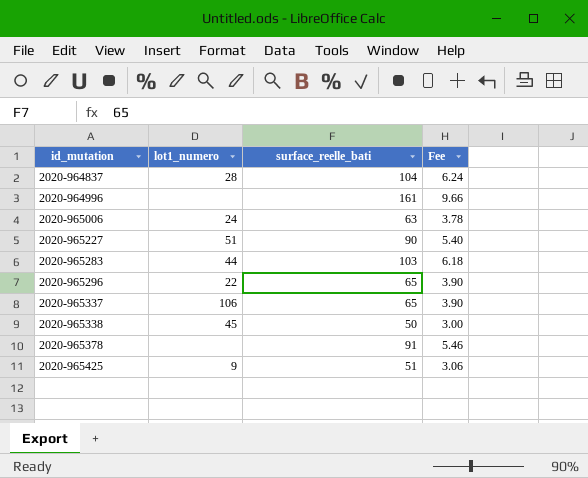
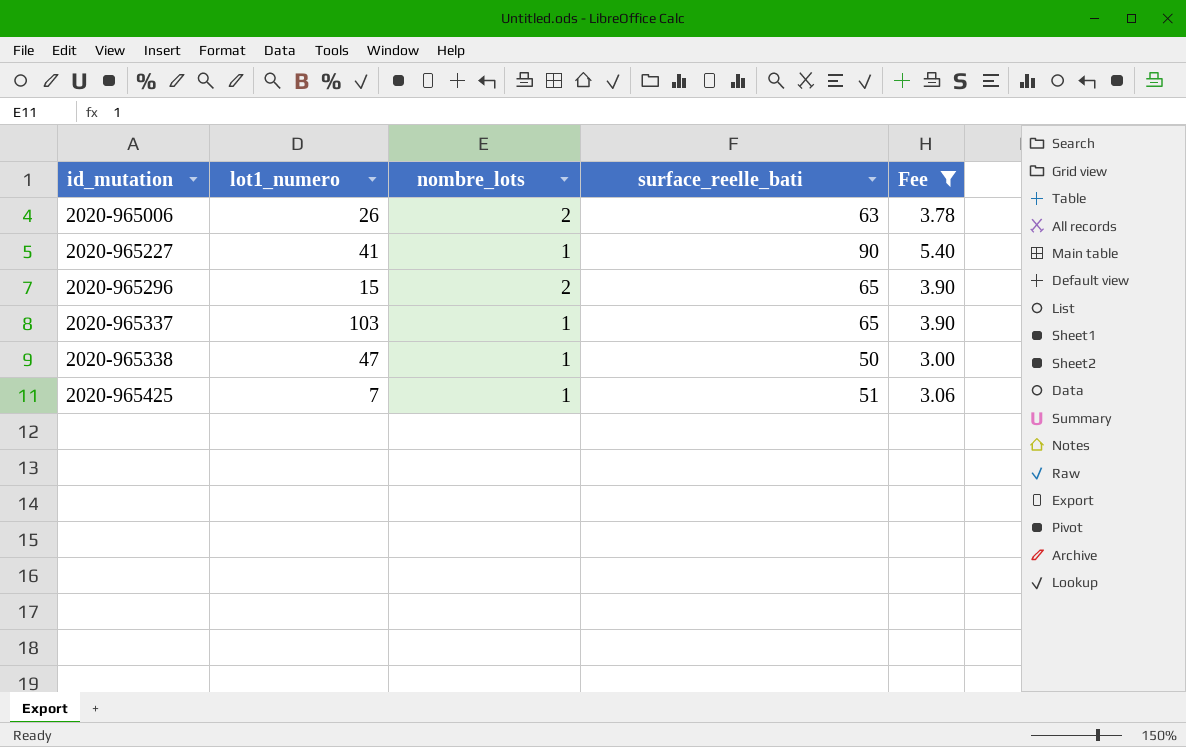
filter: none -> Fee <= 5.40
column nombre_lots | position: none -> 3
2020-965006 | lot1_numero: 24 -> 26
2020-965227 | lot1_numero: 51 -> 41
2020-965296 | lot1_numero: 22 -> 15
2020-965337 | lot1_numero: 106 -> 103
2020-965338 | lot1_numero: 45 -> 47
2020-965425 | lot1_numero: 9 -> 7

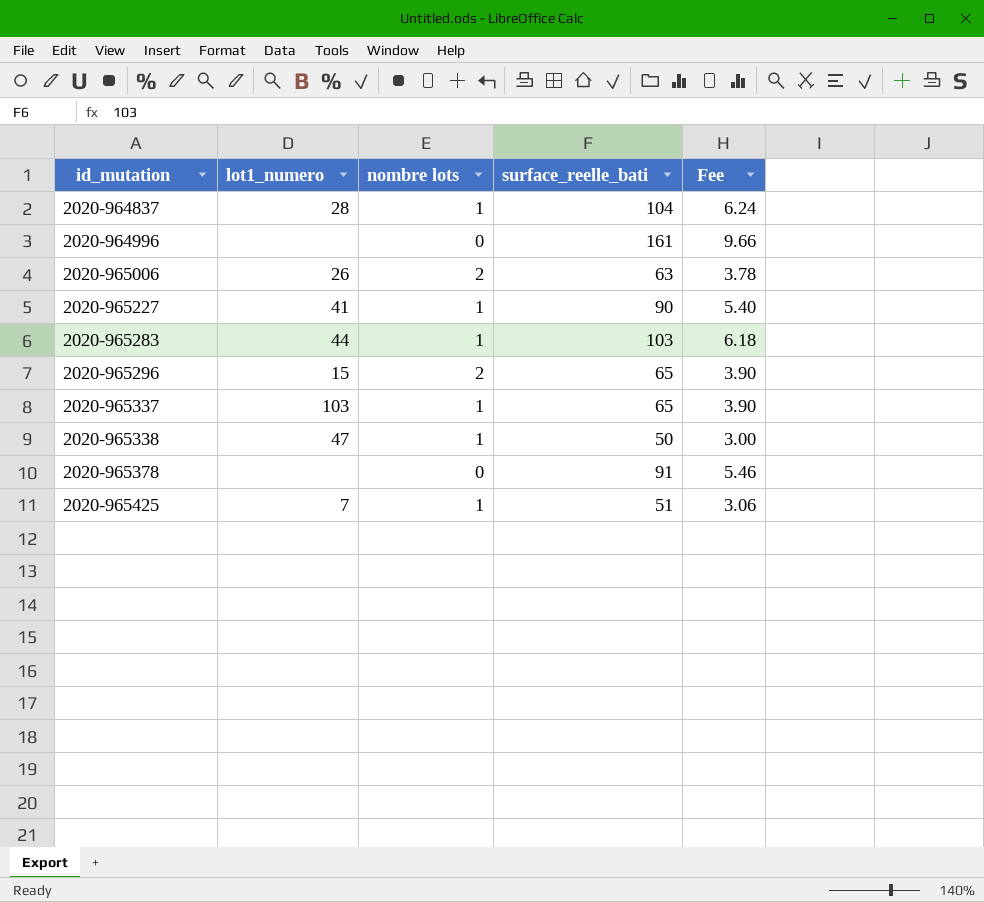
filter: Fee <= 5.40 -> none
column name: nombre_lots -> nombre lots

